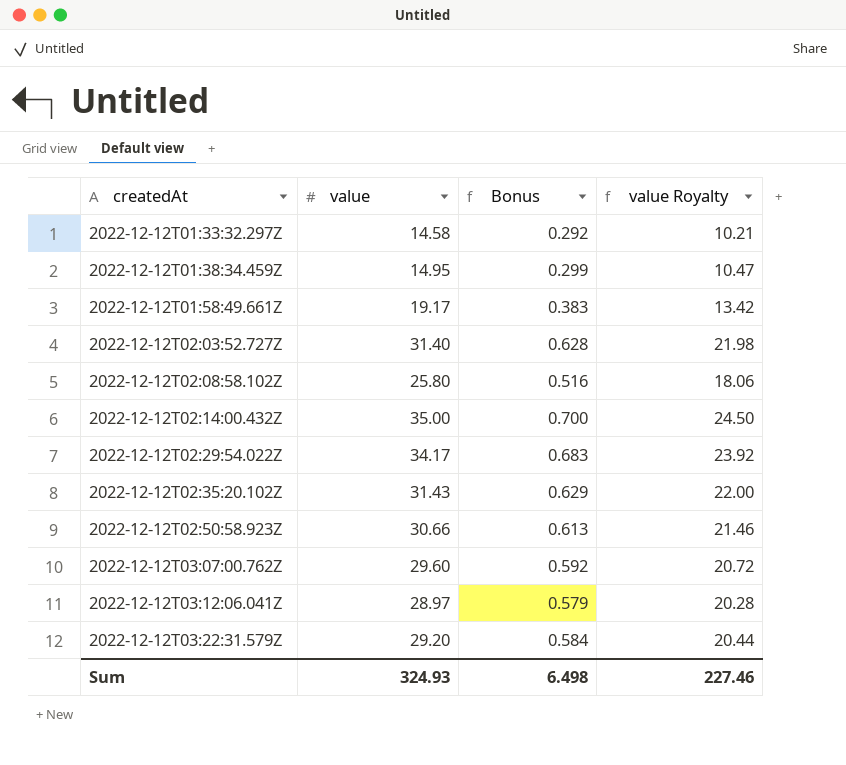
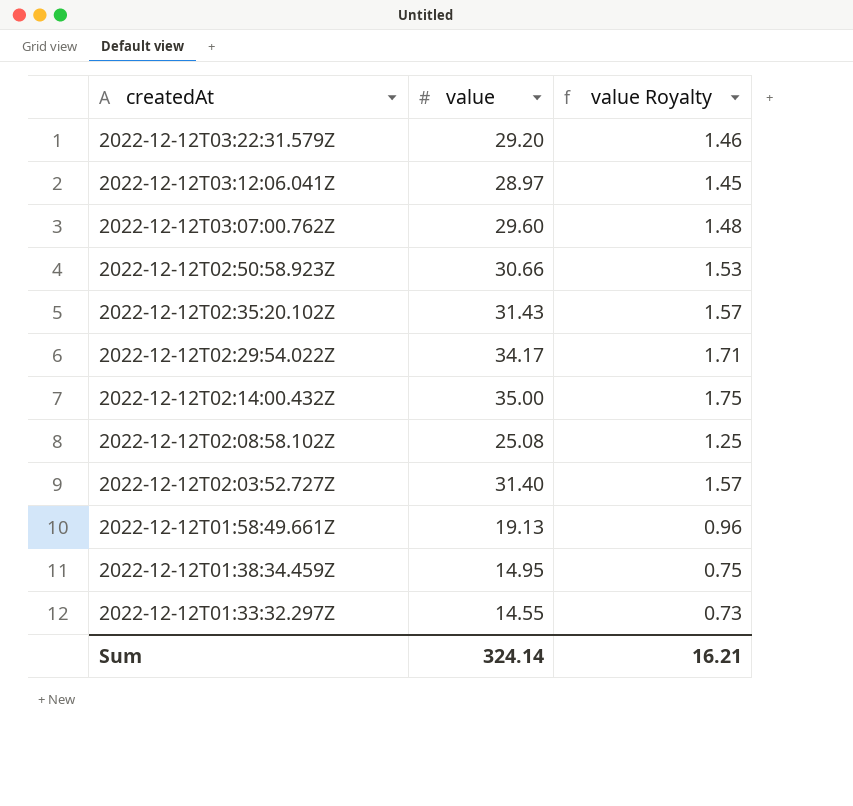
row order: createdAt ascending -> createdAt descending
column Bonus | formula: [value] * 0.02 -> none
column value Royalty | formula: [value] * 0.7 -> [value] * 0.05
2022-12-12T02:08:58.102Z | value: 25.80 -> 25.08
2022-12-12T01:58:49.661Z | value: 19.17 -> 19.13
2022-12-12T01:33:32.297Z | value: 14.58 -> 14.55
Sum | value: 324.93 -> 324.14
Sum | value Royalty: 227.46 -> 16.21

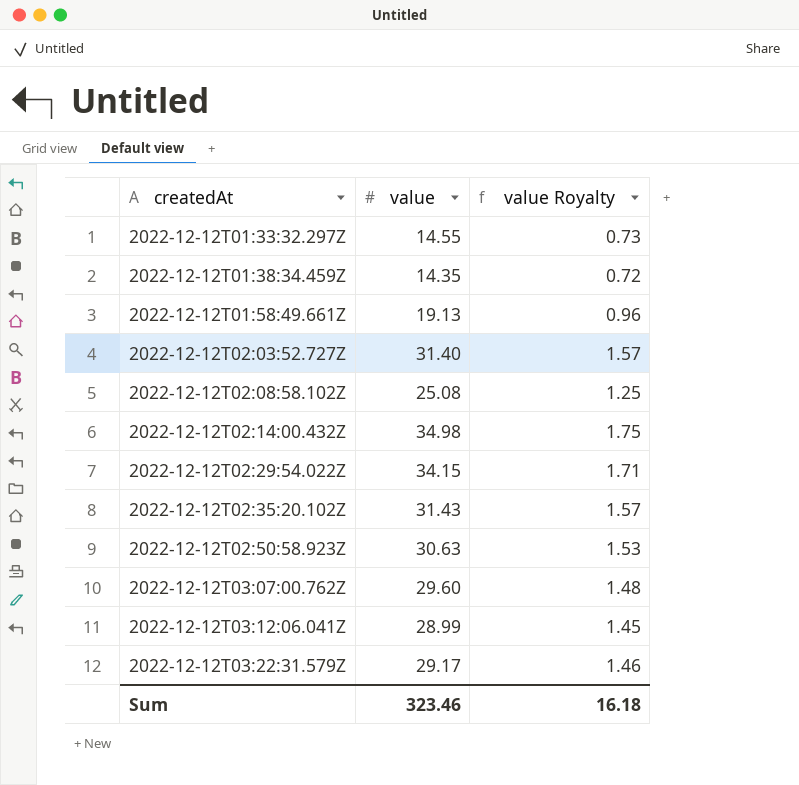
row order: createdAt descending -> createdAt ascending
2022-12-12T01:38:34.459Z | value: 14.95 -> 14.35
2022-12-12T01:38:34.459Z | value Royalty: 0.75 -> 0.72
2022-12-12T02:14:00.432Z | value: 35.00 -> 34.98
2022-12-12T02:29:54.022Z | value: 34.17 -> 34.15
2022-12-12T02:50:58.923Z | value: 30.66 -> 30.63
2022-12-12T03:12:06.041Z | value: 28.97 -> 28.99
2022-12-12T03:22:31.579Z | value: 29.20 -> 29.17
Sum | value: 324.14 -> 323.46
Sum | value Royalty: 16.21 -> 16.18

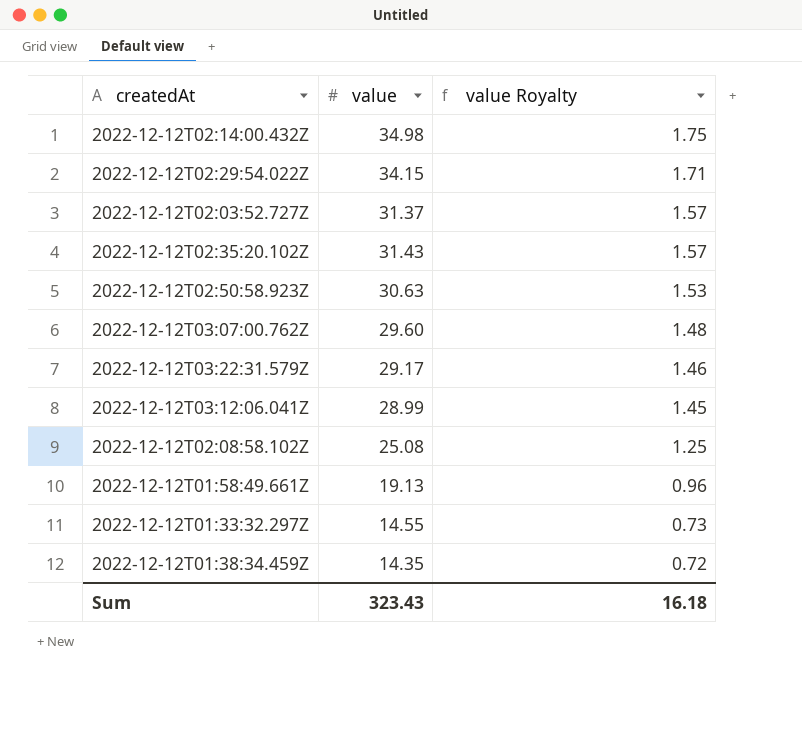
row order: createdAt ascending -> value Royalty descending
2022-12-12T02:03:52.727Z | value: 31.40 -> 31.37
Sum | value: 323.46 -> 323.43

